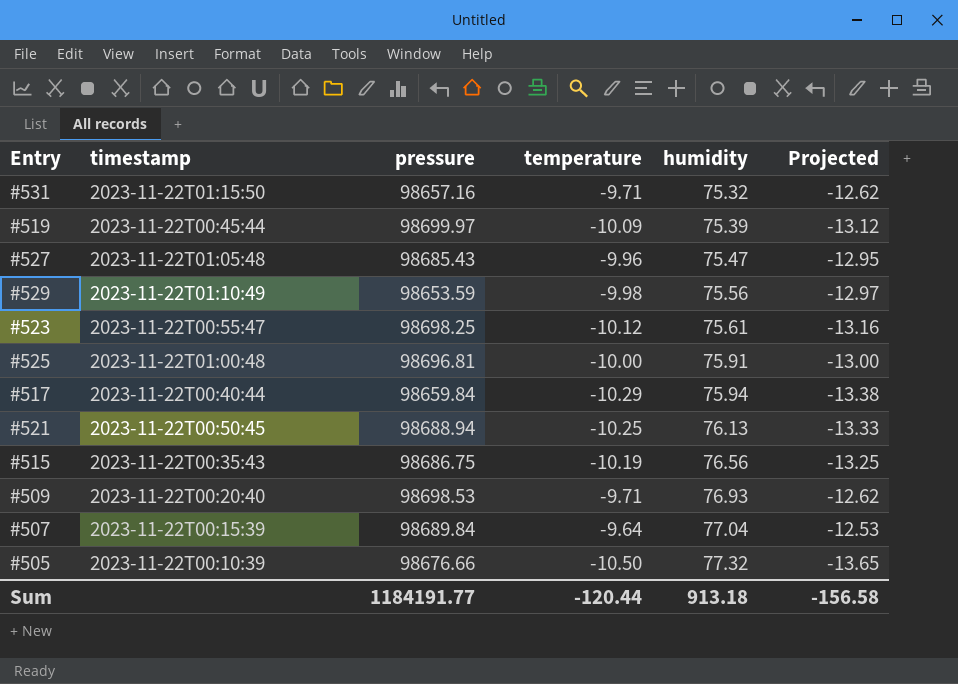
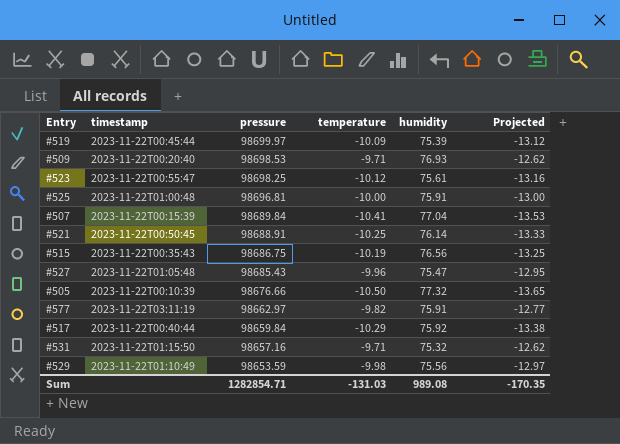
row order: humidity ascending -> pressure descending
#507 | temperature: -9.64 -> -10.41
#507 | Projected: -12.53 -> -13.53
#521 | pressure: 98688.94 -> 98688.91
#521 | humidity: 76.13 -> 76.14
row #577: none -> 2023-11-22T03:11:19 | 98662.97 | -9.82 | 75.91 | -12.77
#517 | humidity: 75.94 -> 75.92
Sum | pressure: 1184191.77 -> 1282854.71
Sum | temperature: -120.44 -> -131.03
Sum | humidity: 913.18 -> 989.08
Sum | Projected: -156.58 -> -170.35

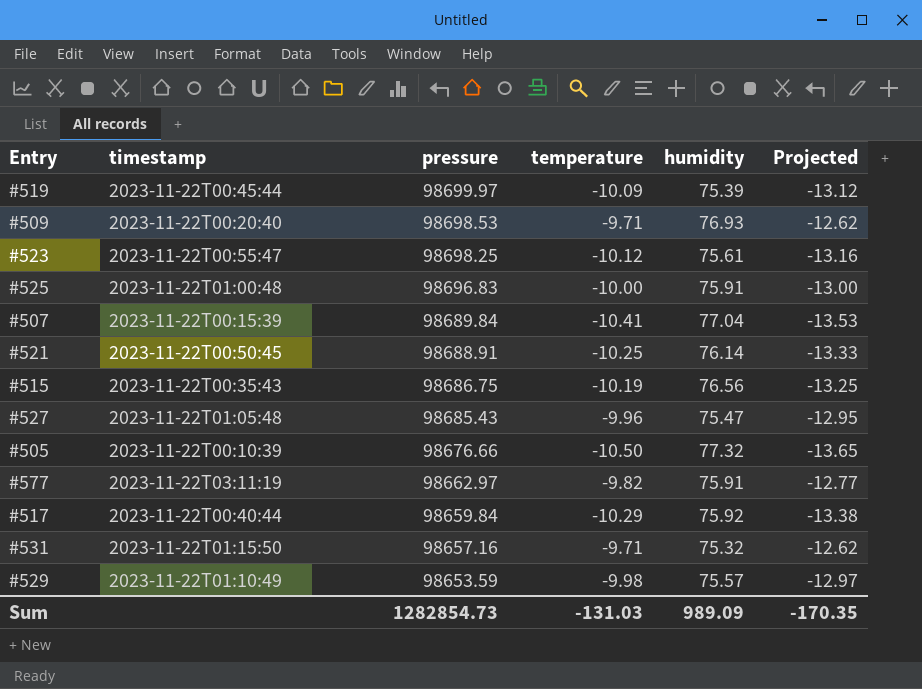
#525 | pressure: 98696.81 -> 98696.83
#529 | humidity: 75.56 -> 75.57
Sum | pressure: 1282854.71 -> 1282854.73
Sum | humidity: 989.08 -> 989.09

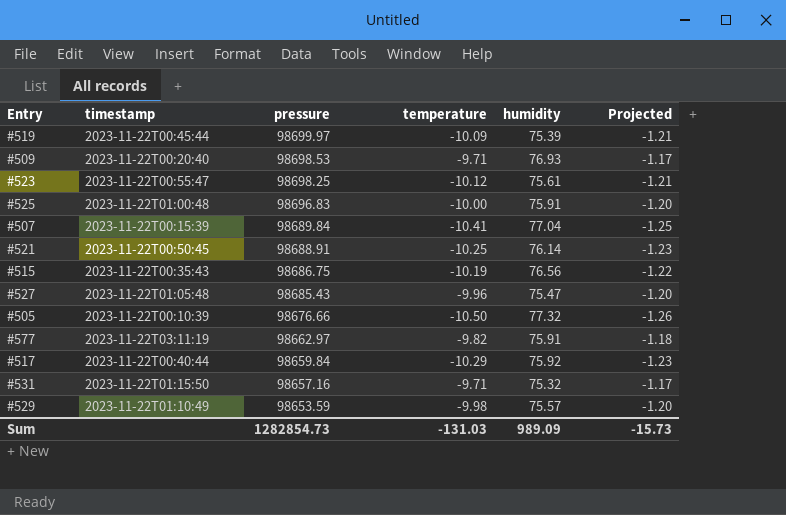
column Projected | formula: [temperature] * 1.3 -> [temperature] * 0.12
Sum | Projected: -170.35 -> -15.73

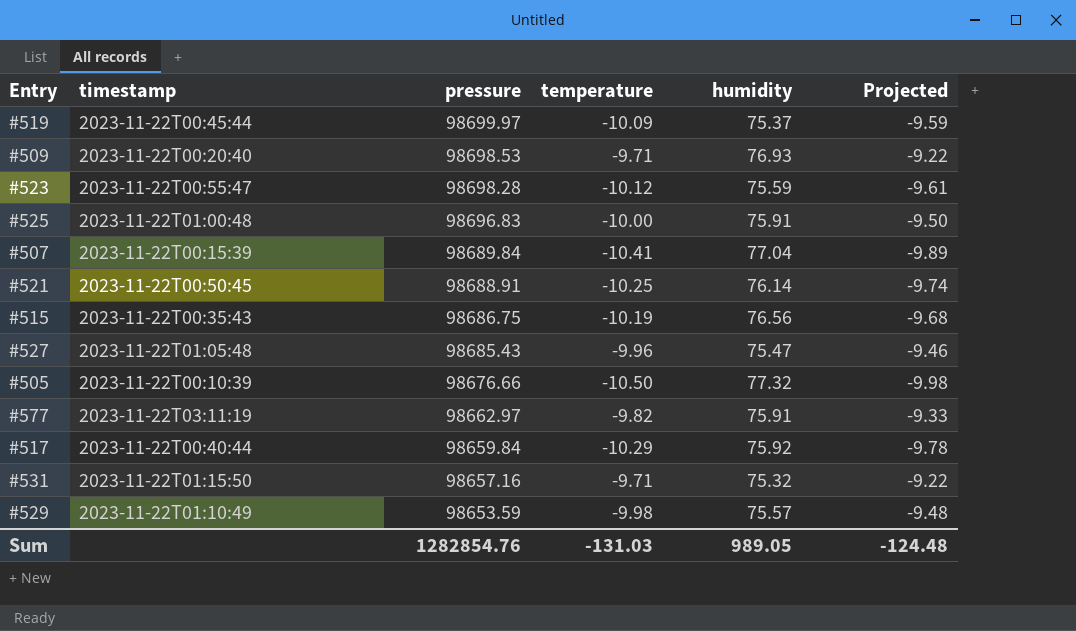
column Projected | formula: [temperature] * 0.12 -> [temperature] * 0.95
#519 | humidity: 75.39 -> 75.37
#523 | pressure: 98698.25 -> 98698.28
#523 | humidity: 75.61 -> 75.59
Sum | pressure: 1282854.73 -> 1282854.76
Sum | humidity: 989.09 -> 989.05
Sum | Projected: -15.73 -> -124.48

